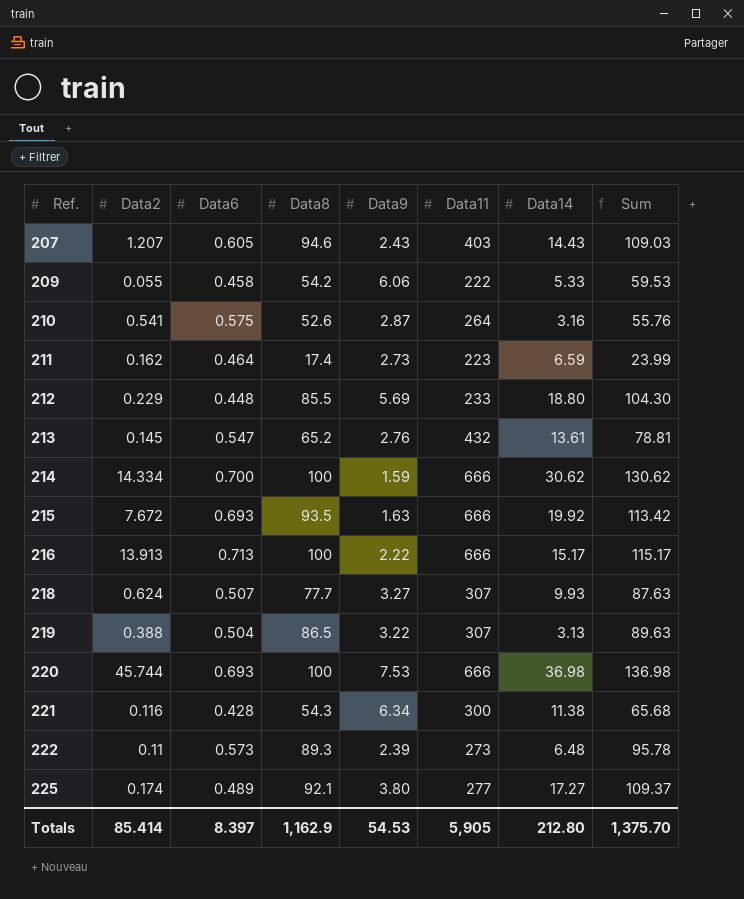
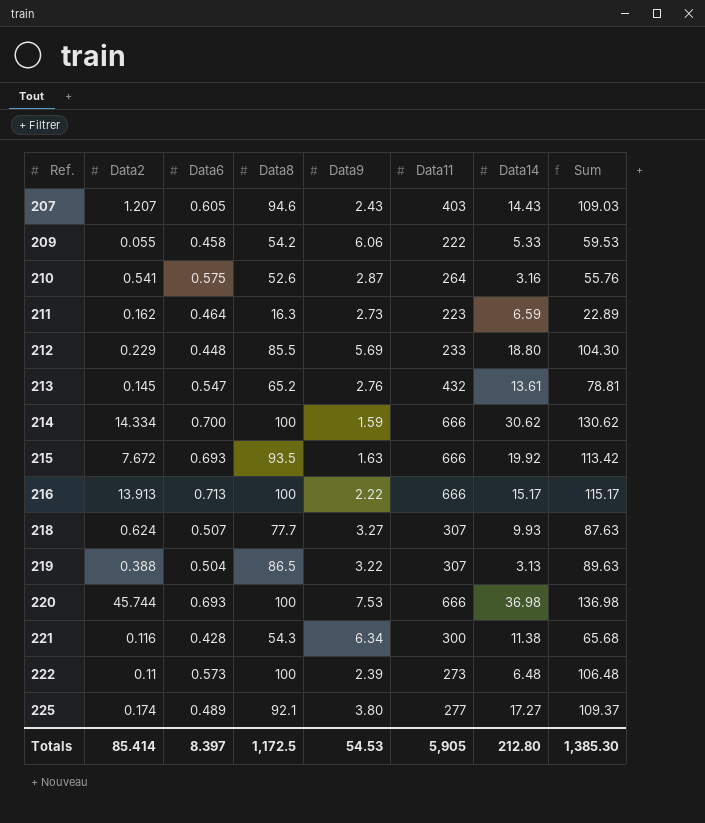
211 | Data8: 17.4 -> 16.3
211 | Sum: 23.99 -> 22.89
222 | Data8: 89.3 -> 100
222 | Sum: 95.78 -> 106.48
Totals | Data8: 1,162.9 -> 1,172.5
Totals | Sum: 1,375.70 -> 1,385.30

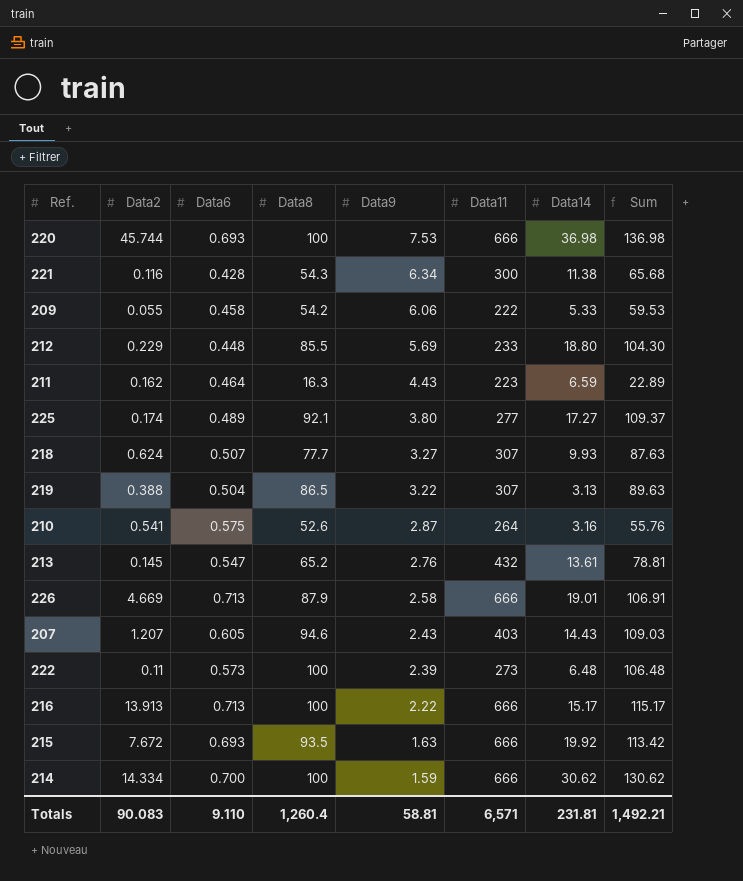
row order: Ref. ascending -> Data9 descending
211 | Data9: 2.73 -> 4.43
row 226: none -> 4.669 | 0.713 | 87.9 | 2.58 | 666 | 19.01 | 106.91
Totals | Data2: 85.414 -> 90.083
Totals | Data6: 8.397 -> 9.110
Totals | Data8: 1,172.5 -> 1,260.4
Totals | Data9: 54.53 -> 58.81
Totals | Data11: 5,905 -> 6,571
Totals | Data14: 212.80 -> 231.81
Totals | Sum: 1,385.30 -> 1,492.21

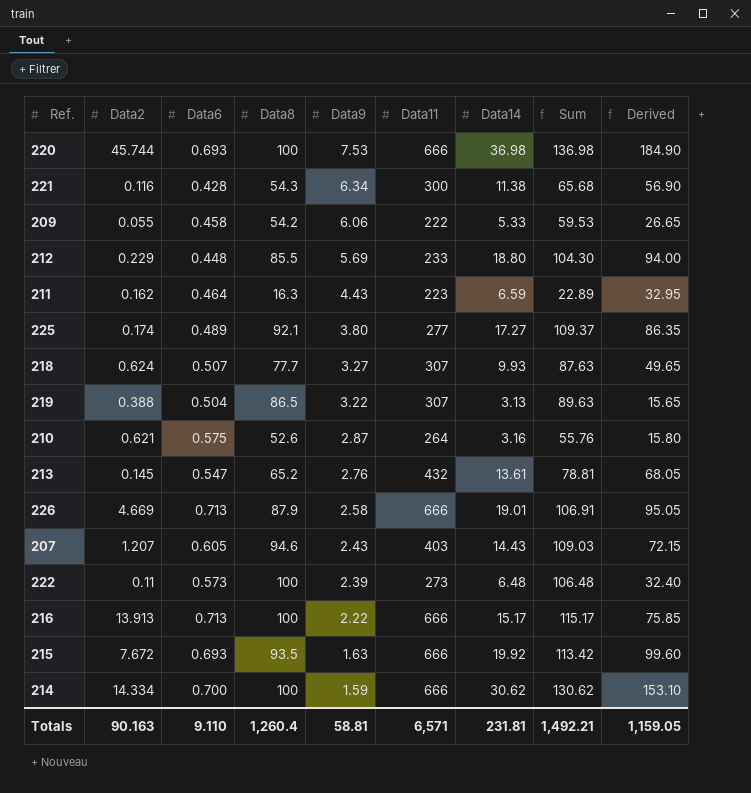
column Derived | formula: none -> [Data14] * 5
210 | Data2: 0.541 -> 0.621
Totals | Data2: 90.083 -> 90.163

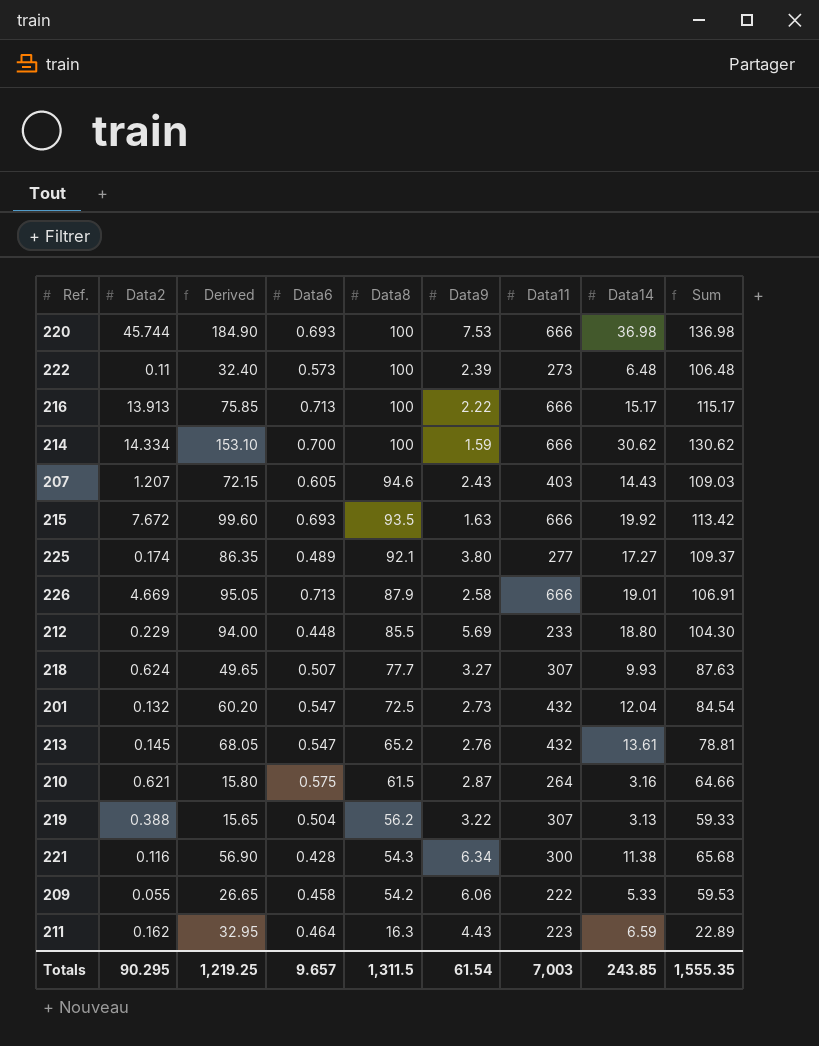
row order: Data9 descending -> Data8 descending
column Derived | position: 9 -> 3
row 201: none -> 0.132 | 60.20 | 0.547 | 72.5 | 2.73 | 432 | 12.04 | 84.54
210 | Data8: 52.6 -> 61.5
210 | Sum: 55.76 -> 64.66
219 | Data8: 86.5 -> 56.2
219 | Sum: 89.63 -> 59.33
Totals | Data2: 90.163 -> 90.295
Totals | Derived: 1,159.05 -> 1,219.25
Totals | Data6: 9.110 -> 9.657
Totals | Data8: 1,260.4 -> 1,311.5
Totals | Data9: 58.81 -> 61.54
Totals | Data11: 6,571 -> 7,003
Totals | Data14: 231.81 -> 243.85
Totals | Sum: 1,492.21 -> 1,555.35

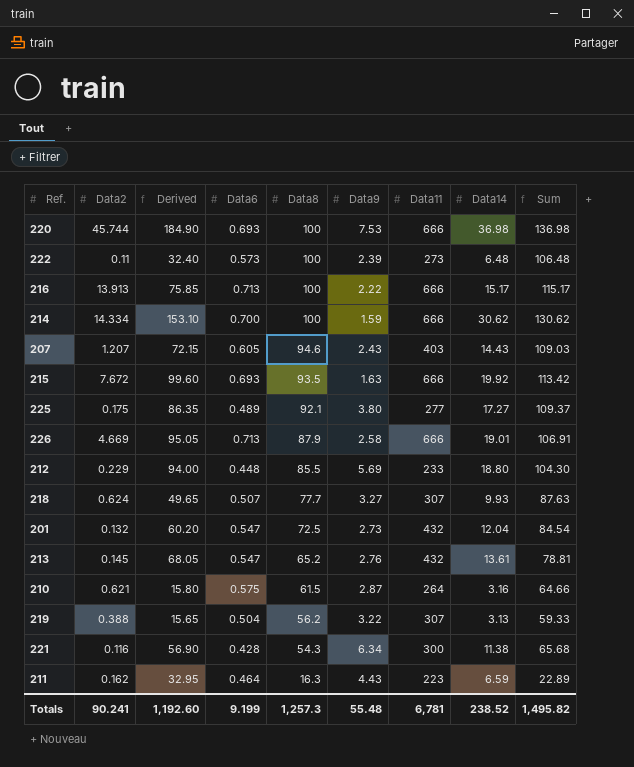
row 209: 0.055 | 26.65 | 0.458 | 54.2 | 6.06 | 222 | 5.33 | 59.53 -> none
225 | Data2: 0.174 -> 0.175
Totals | Data2: 90.295 -> 90.241
Totals | Derived: 1,219.25 -> 1,192.60
Totals | Data6: 9.657 -> 9.199
Totals | Data8: 1,311.5 -> 1,257.3
Totals | Data9: 61.54 -> 55.48
Totals | Data11: 7,003 -> 6,781
Totals | Data14: 243.85 -> 238.52
Totals | Sum: 1,555.35 -> 1,495.82

